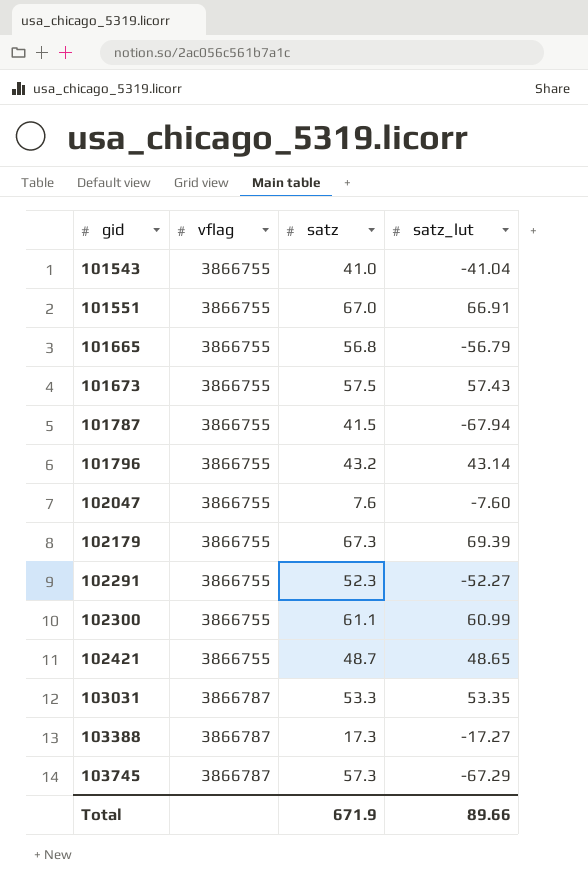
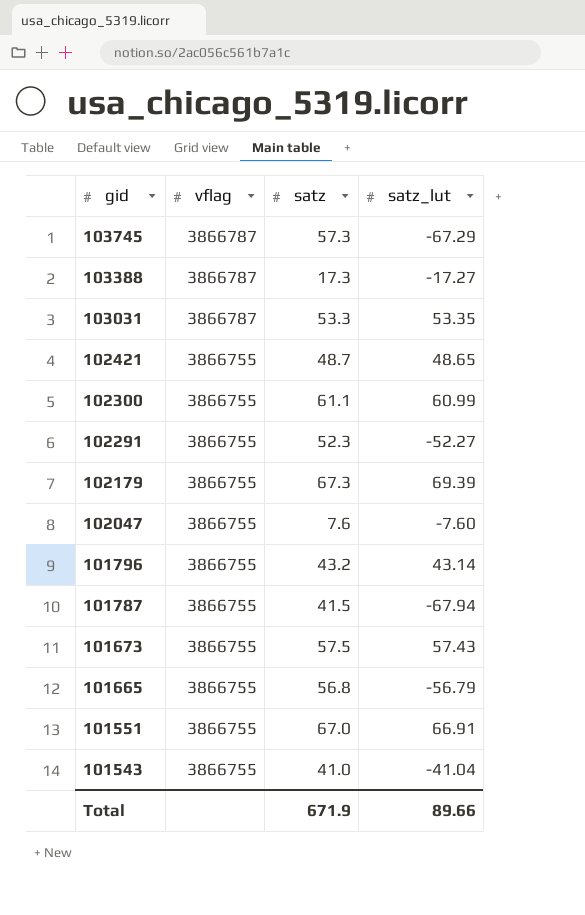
row order: gid ascending -> gid descending

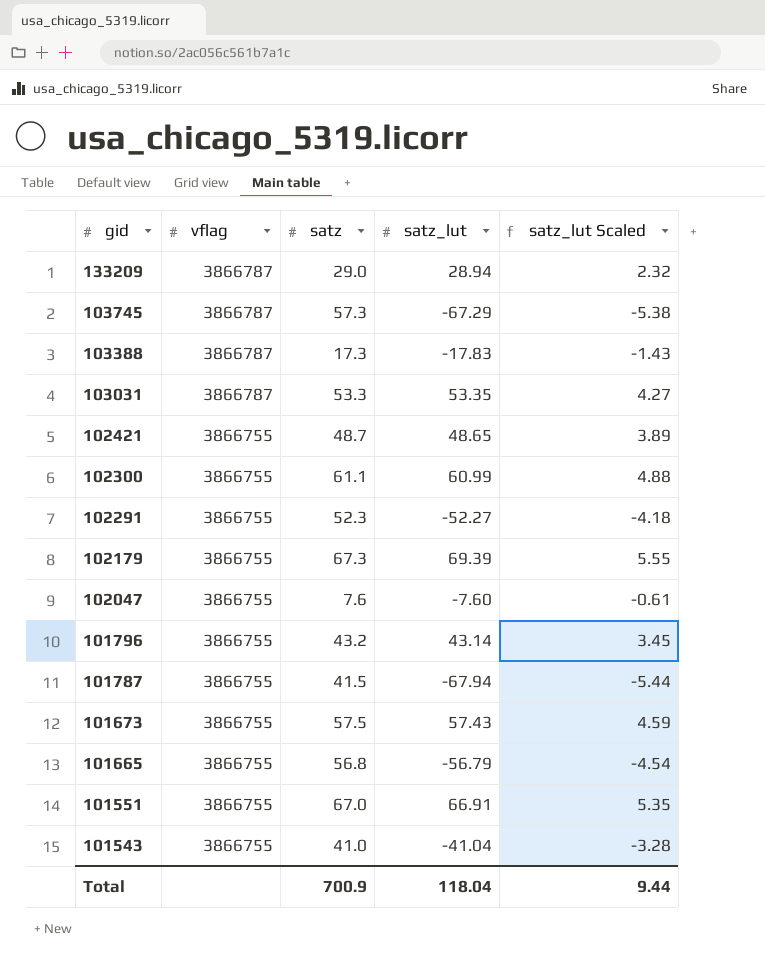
column satz_lut Scaled | formula: none -> [satz_lut] * 0.08
row 133209: none -> 3866787 | 29.0 | 28.94 | 2.32
103388 | satz_lut: -17.27 -> -17.83
Total | satz: 671.9 -> 700.9
Total | satz_lut: 89.66 -> 118.04

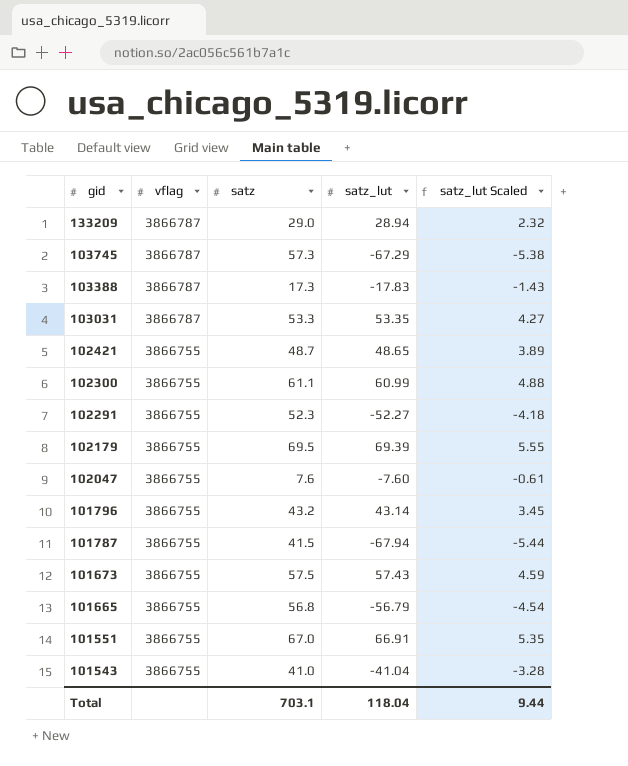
102179 | satz: 67.3 -> 69.5
Total | satz: 700.9 -> 703.1

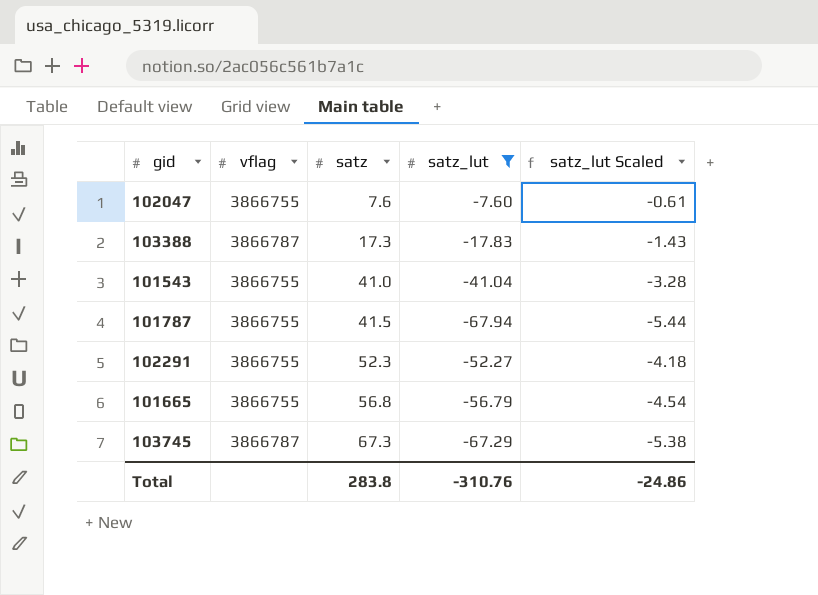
filter: none -> satz_lut <= -7.60
row order: gid descending -> satz ascending
103745 | satz: 57.3 -> 67.3
Total | satz: 703.1 -> 283.8
Total | satz_lut: 118.04 -> -310.76
Total | satz_lut Scaled: 9.44 -> -24.86

